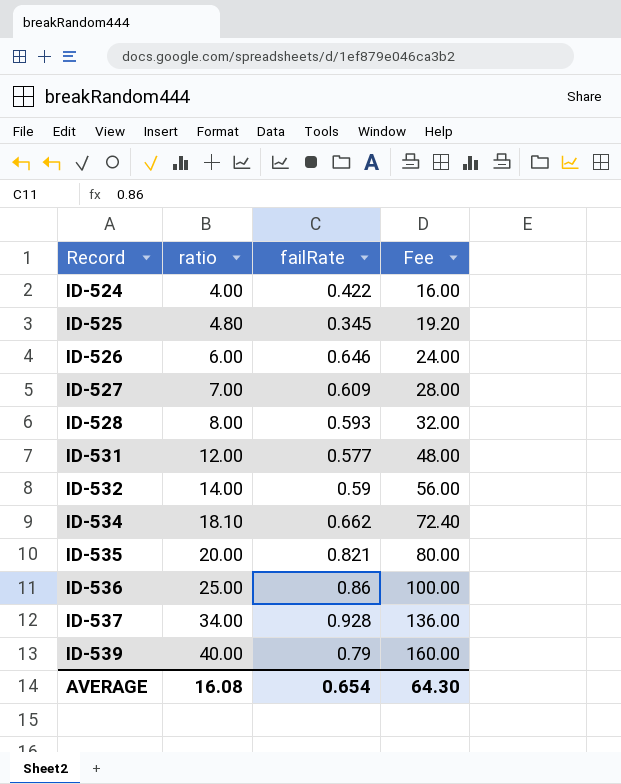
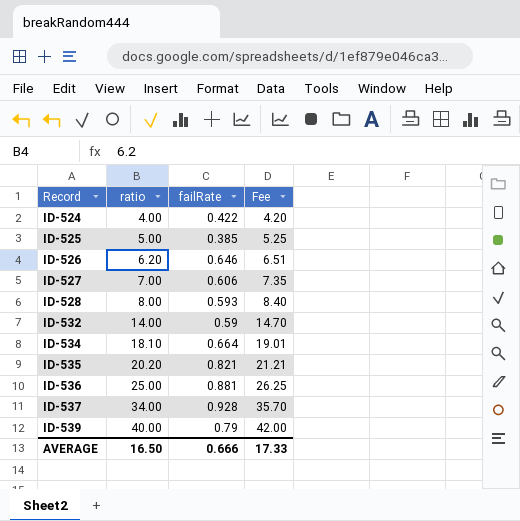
column Fee | formula: [ratio] * 4 -> [ratio] * 1.05
row ID-531: 12.00 | 0.577 | 48.00 -> none
ID-525 | ratio: 4.80 -> 5.00
ID-525 | failRate: 0.345 -> 0.385
ID-526 | ratio: 6.00 -> 6.20
ID-527 | failRate: 0.609 -> 0.606
ID-534 | failRate: 0.662 -> 0.664
ID-535 | ratio: 20.00 -> 20.20
ID-536 | failRate: 0.86 -> 0.881
AVERAGE | ratio: 16.08 -> 16.50
AVERAGE | failRate: 0.654 -> 0.666
AVERAGE | Fee: 64.30 -> 17.33

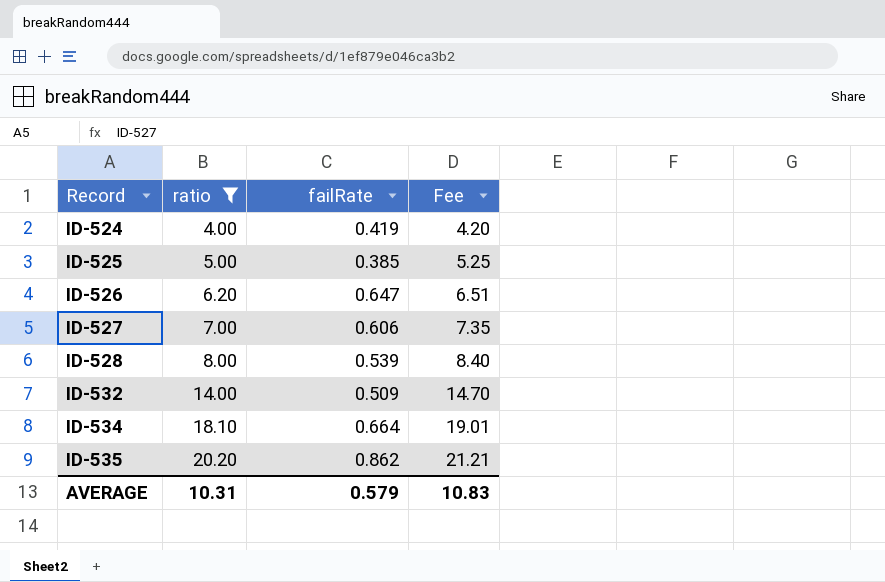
filter: none -> ratio <= 20.20
ID-524 | failRate: 0.422 -> 0.419
ID-526 | failRate: 0.646 -> 0.647
ID-528 | failRate: 0.593 -> 0.539
ID-532 | failRate: 0.59 -> 0.509
ID-535 | failRate: 0.821 -> 0.862
AVERAGE | ratio: 16.50 -> 10.31
AVERAGE | failRate: 0.666 -> 0.579
AVERAGE | Fee: 17.33 -> 10.83

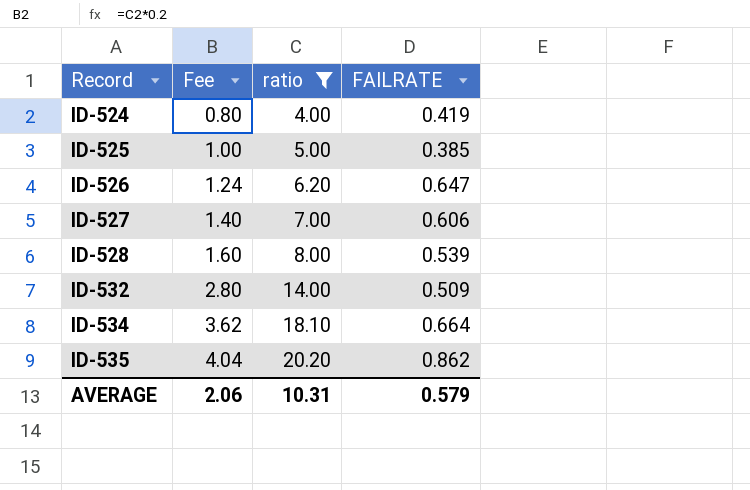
column Fee | formula: [ratio] * 1.05 -> [ratio] * 0.2
column Fee | position: 4 -> 2
column name: failRate -> FAILRATE
AVERAGE | Fee: 10.83 -> 2.06

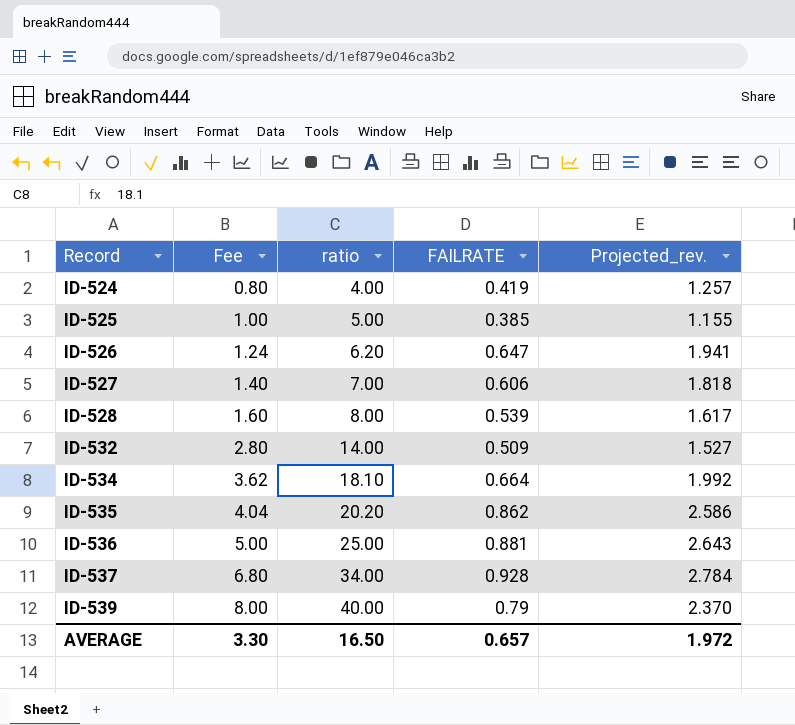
filter: ratio <= 20.20 -> none
column Projected_rev. | formula: none -> [FAILRATE] * 3
AVERAGE | Fee: 2.06 -> 3.30
AVERAGE | ratio: 10.31 -> 16.50
AVERAGE | FAILRATE: 0.579 -> 0.657

